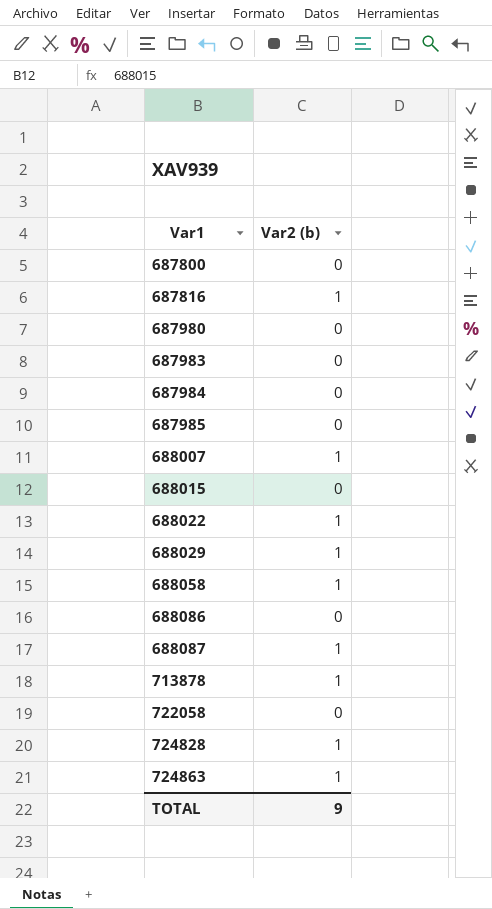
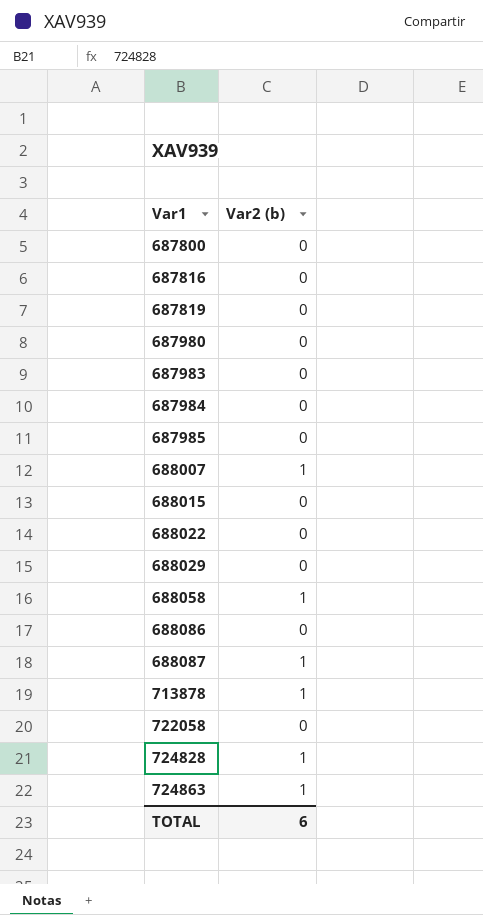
687816 | Var2 (b): 1 -> 0
row 687819: none -> 0
688022 | Var2 (b): 1 -> 0
688029 | Var2 (b): 1 -> 0
TOTAL | Var2 (b): 9 -> 6

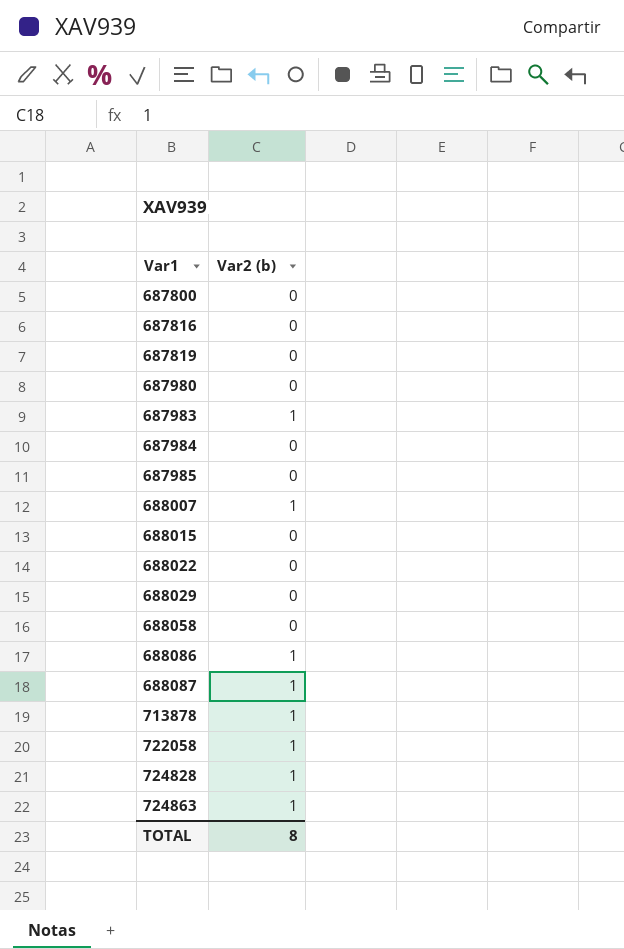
687983 | Var2 (b): 0 -> 1
688058 | Var2 (b): 1 -> 0
688086 | Var2 (b): 0 -> 1
722058 | Var2 (b): 0 -> 1
TOTAL | Var2 (b): 6 -> 8

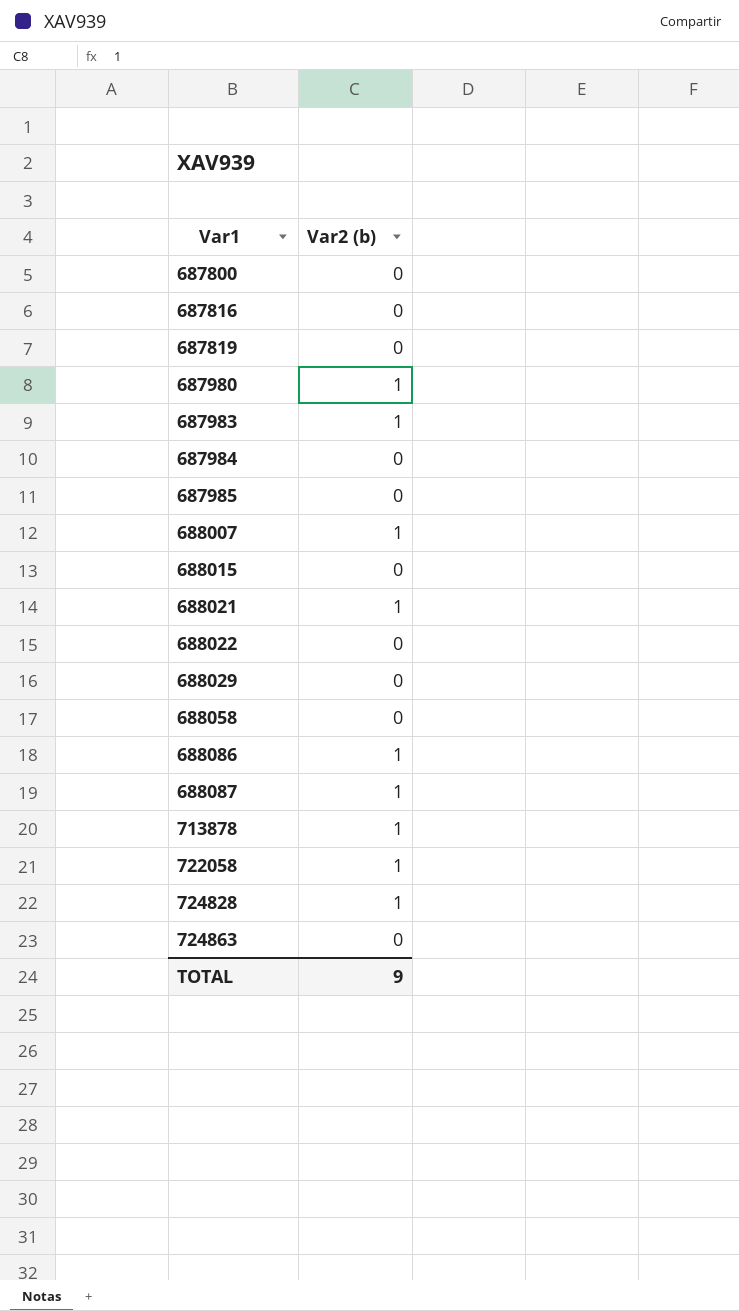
687980 | Var2 (b): 0 -> 1
row 688021: none -> 1
724863 | Var2 (b): 1 -> 0
TOTAL | Var2 (b): 8 -> 9

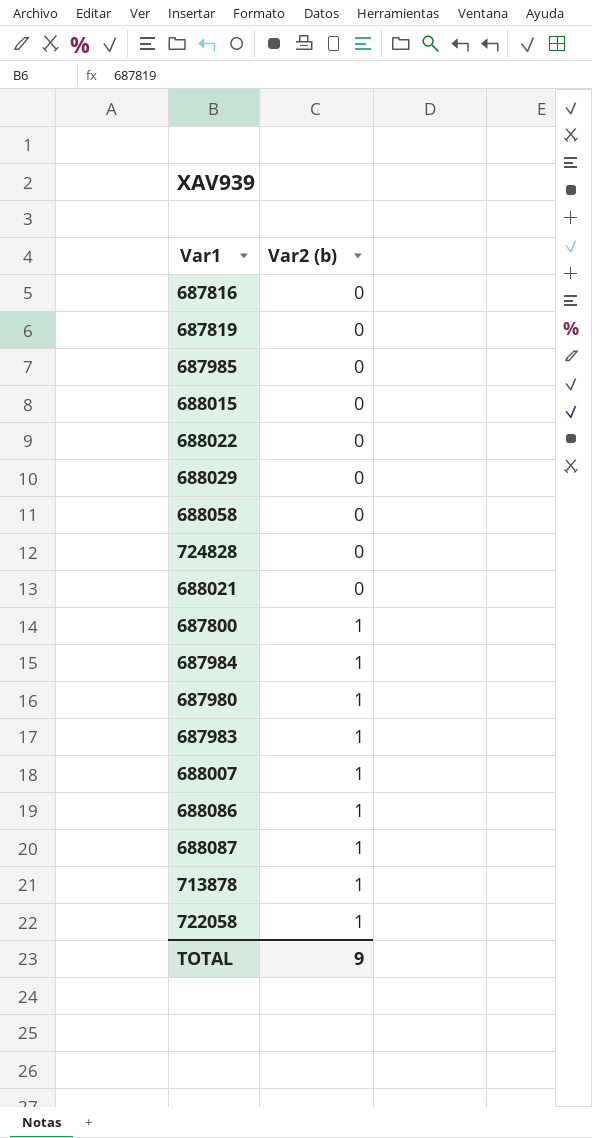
row order: Var1 ascending -> Var2 (b) ascending
row 724863: 0 -> none
724828 | Var2 (b): 1 -> 0
688021 | Var2 (b): 1 -> 0
687800 | Var2 (b): 0 -> 1
687984 | Var2 (b): 0 -> 1

